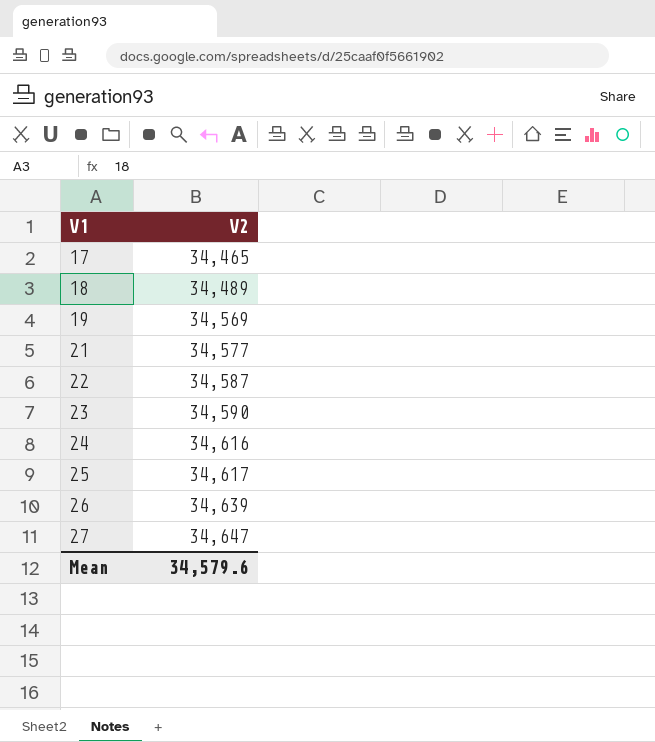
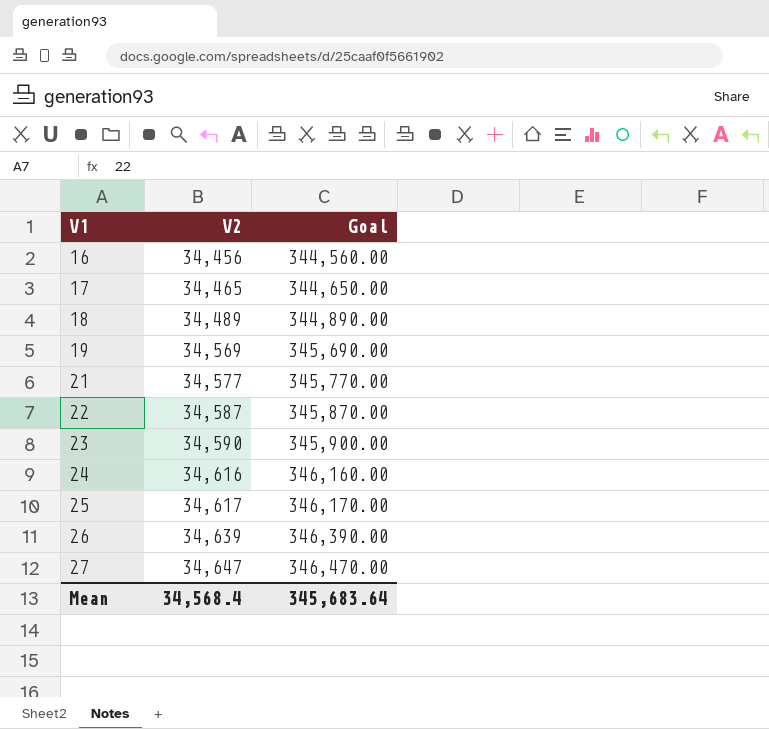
column Goal | formula: none -> [V2] * 10
row 16: none -> 34,456 | 344,560.00
Mean | V2: 34,579.6 -> 34,568.4

